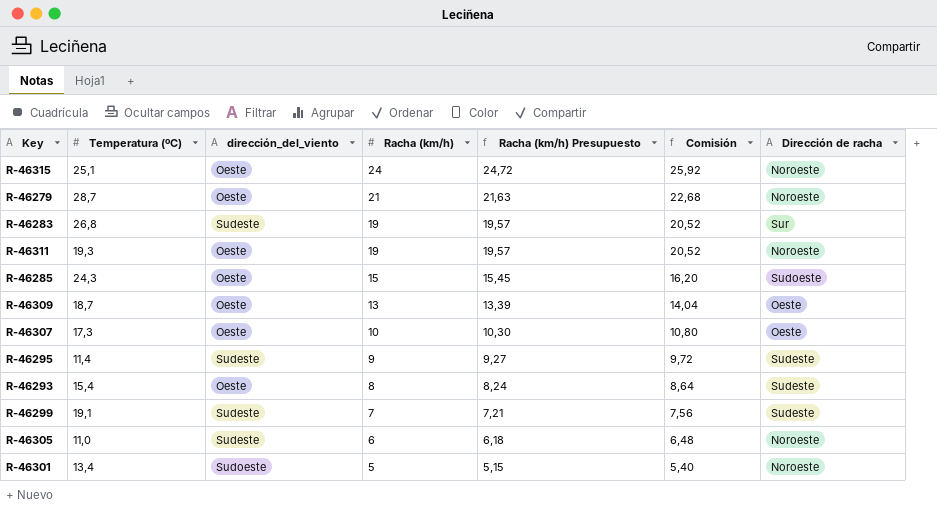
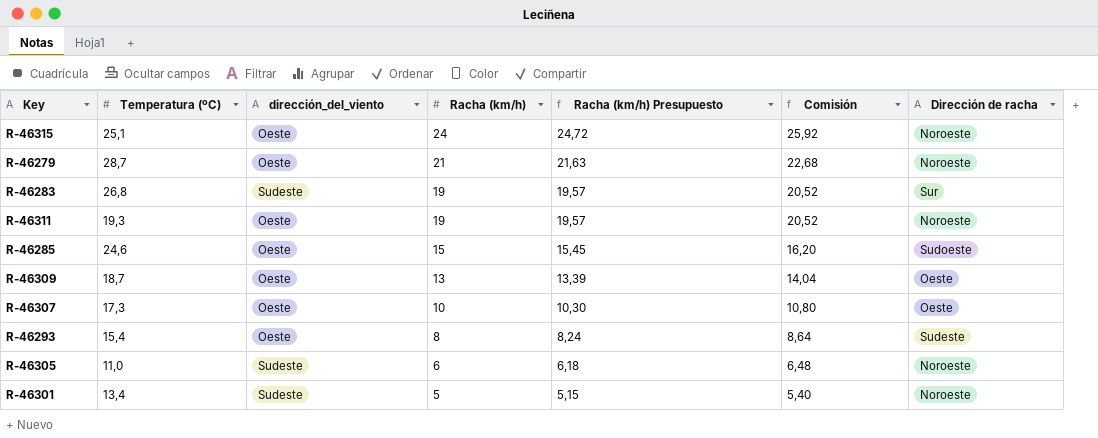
row R-46295: 11,4 | Sudeste | 9 | 9,27 | 9,72 | Sudeste -> none
row R-46299: 19,1 | Sudeste | 7 | 7,21 | 7,56 | Sudeste -> none
R-46285 | Temperatura (ºC): 24,3 -> 24,6
R-46301 | dirección_del_viento: Sudoeste -> Sudeste

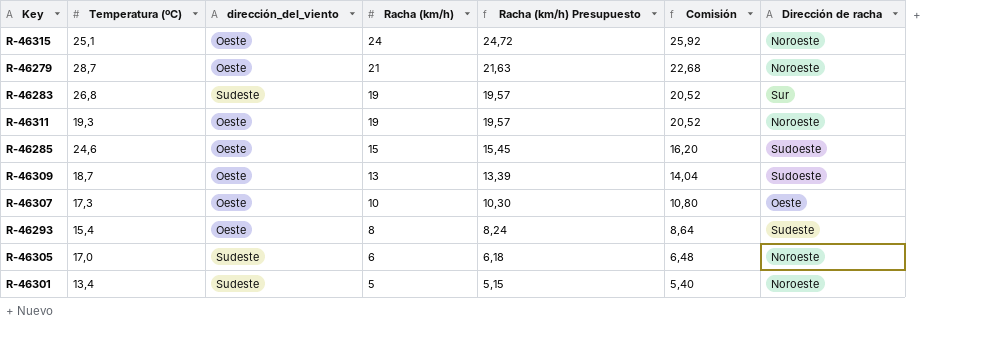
R-46309 | Dirección de racha: Oeste -> Sudoeste
R-46305 | Temperatura (ºC): 11,0 -> 17,0

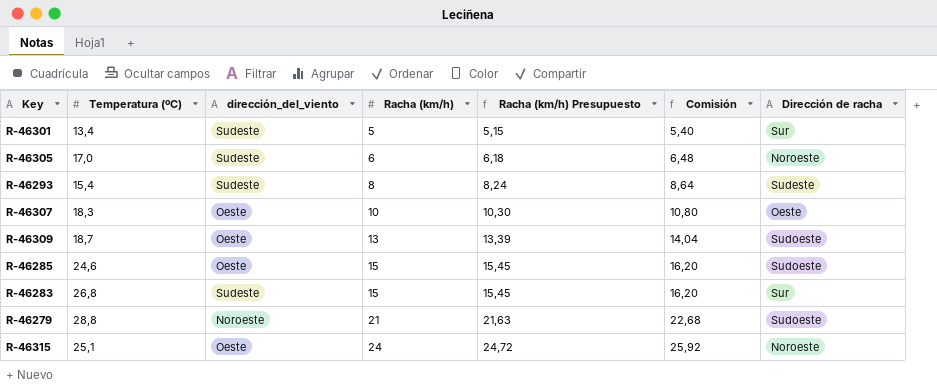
row order: Racha (km/h) descending -> Racha (km/h) ascending
row R-46311: 19,3 | Oeste | 19 | 19,57 | 20,52 | Noroeste -> none
R-46301 | Dirección de racha: Noroeste -> Sur
R-46293 | dirección_del_viento: Oeste -> Sudeste
R-46307 | Temperatura (ºC): 17,3 -> 18,3
R-46283 | Racha (km/h): 19 -> 15
R-46283 | Racha (km/h) Presupuesto: 19,57 -> 15,45
R-46283 | Comisión: 20,52 -> 16,20
R-46279 | Temperatura (ºC): 28,7 -> 28,8
R-46279 | dirección_del_viento: Oeste -> Noroeste
R-46279 | Dirección de racha: Noroeste -> Sudoeste

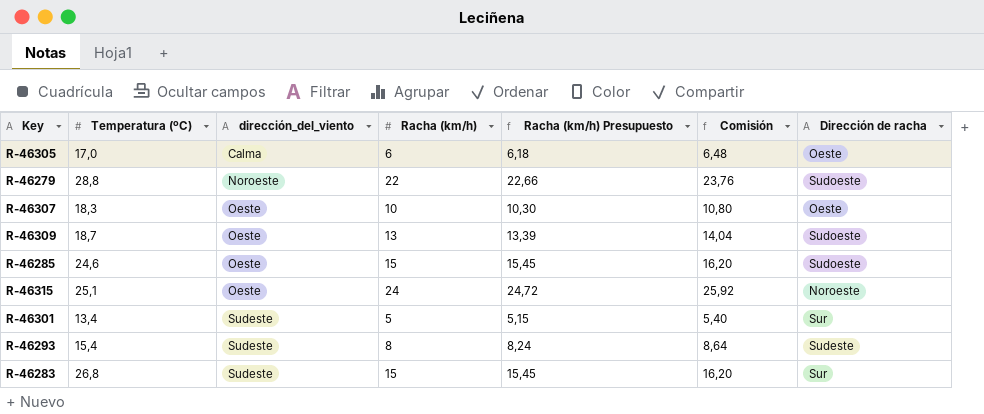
row order: Racha (km/h) ascending -> dirección_del_viento ascending
R-46305 | dirección_del_viento: Sudeste -> Calma
R-46305 | Dirección de racha: Noroeste -> Oeste
R-46279 | Racha (km/h): 21 -> 22
R-46279 | Racha (km/h) Presupuesto: 21,63 -> 22,66
R-46279 | Comisión: 22,68 -> 23,76

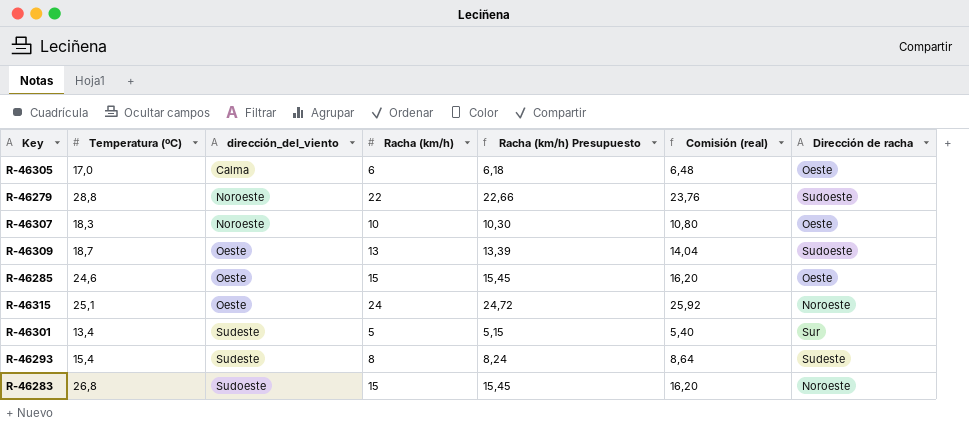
column name: Comisión -> Comisión (real)
R-46307 | dirección_del_viento: Oeste -> Noroeste
R-46285 | Dirección de racha: Sudoeste -> Oeste
R-46283 | dirección_del_viento: Sudeste -> Sudoeste
R-46283 | Dirección de racha: Sur -> Noroeste

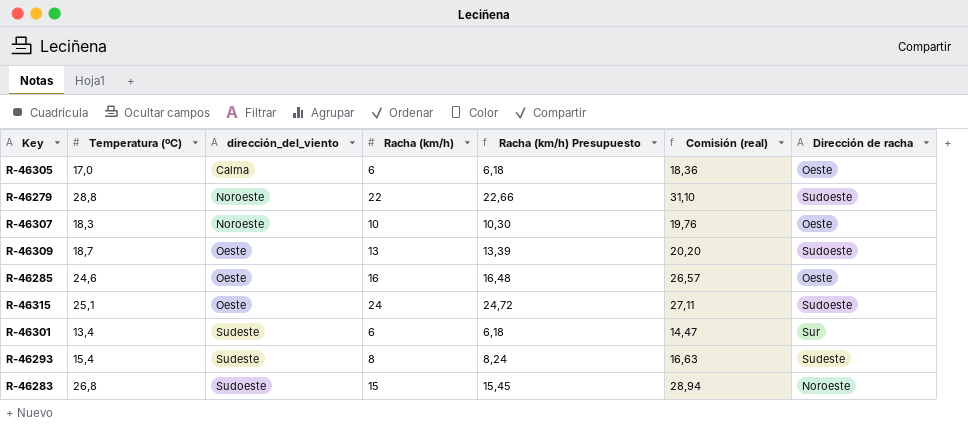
column Comisión (real) | formula: [Racha (km/h)] * 1,08 -> [Temperatura (ºC)] * 1,08
R-46285 | Racha (km/h): 15 -> 16
R-46285 | Racha (km/h) Presupuesto: 15,45 -> 16,48
R-46315 | Dirección de racha: Noroeste -> Sudoeste
R-46301 | Racha (km/h): 5 -> 6
R-46301 | Racha (km/h) Presupuesto: 5,15 -> 6,18

